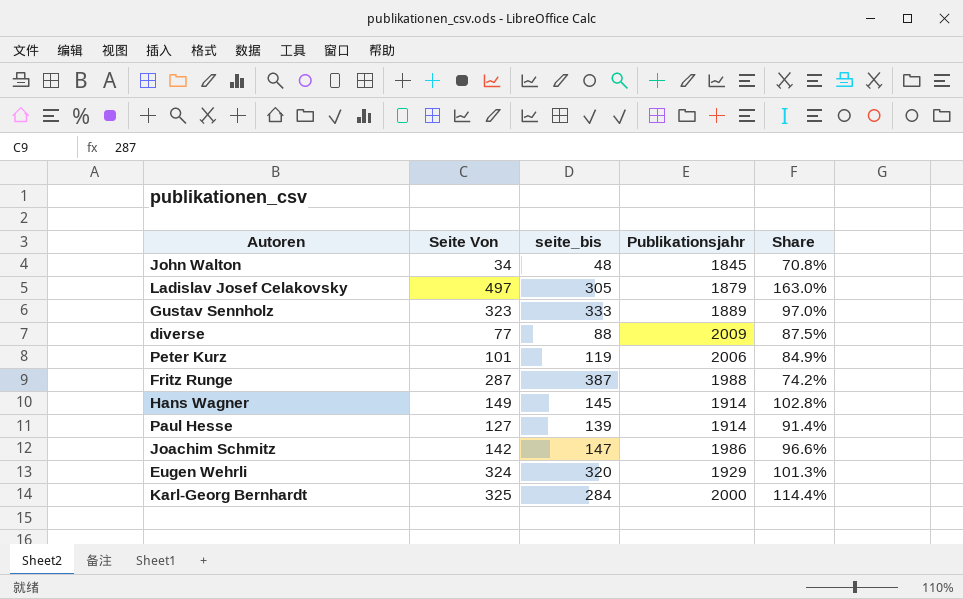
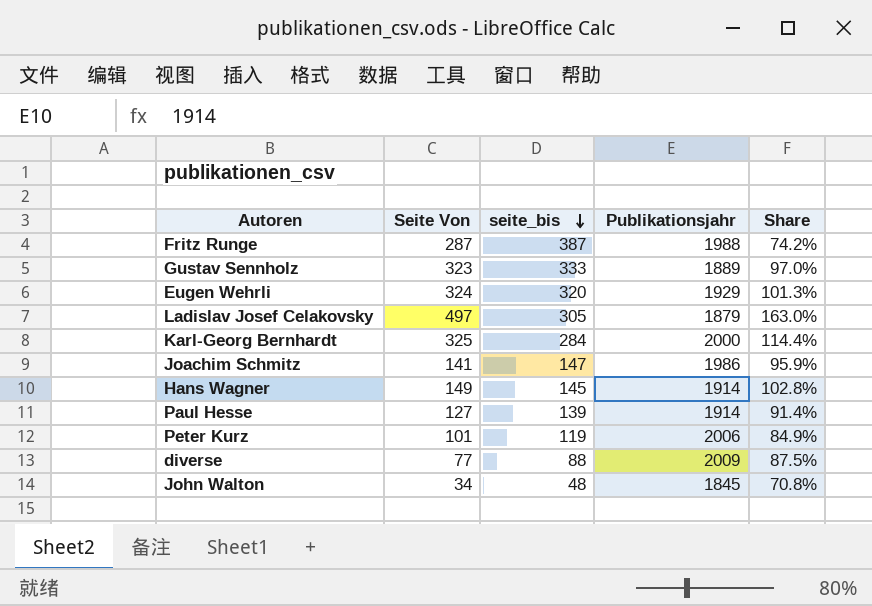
row order: none -> seite_bis descending
Joachim Schmitz | Seite Von: 142 -> 141
Joachim Schmitz | Share: 96.6% -> 95.9%

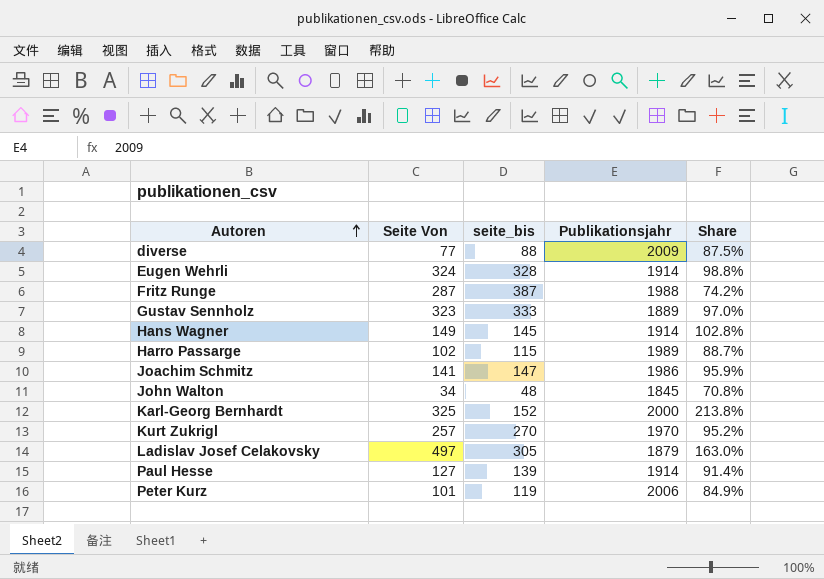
row order: seite_bis descending -> Autoren ascending
Eugen Wehrli | seite_bis: 320 -> 328
Eugen Wehrli | Publikationsjahr: 1929 -> 1914
Eugen Wehrli | Share: 101.3% -> 98.8%
row Harro Passarge: none -> 102 | 115 | 1989 | 88.7%
Karl-Georg Bernhardt | seite_bis: 284 -> 152
Karl-Georg Bernhardt | Share: 114.4% -> 213.8%
row Kurt Zukrigl: none -> 257 | 270 | 1970 | 95.2%

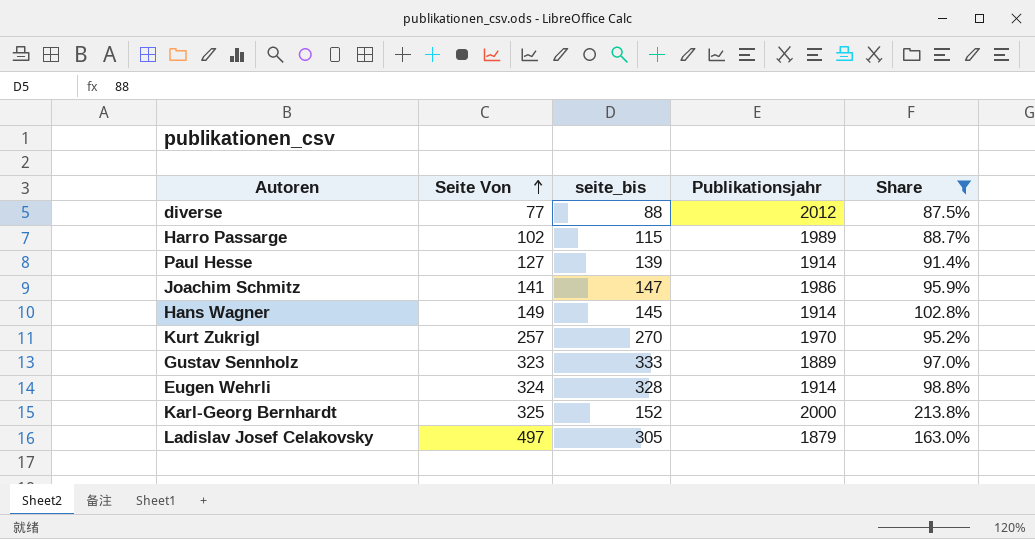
filter: none -> Share >= 87.5%
row order: Autoren ascending -> Seite Von ascending
diverse | Publikationsjahr: 2009 -> 2012

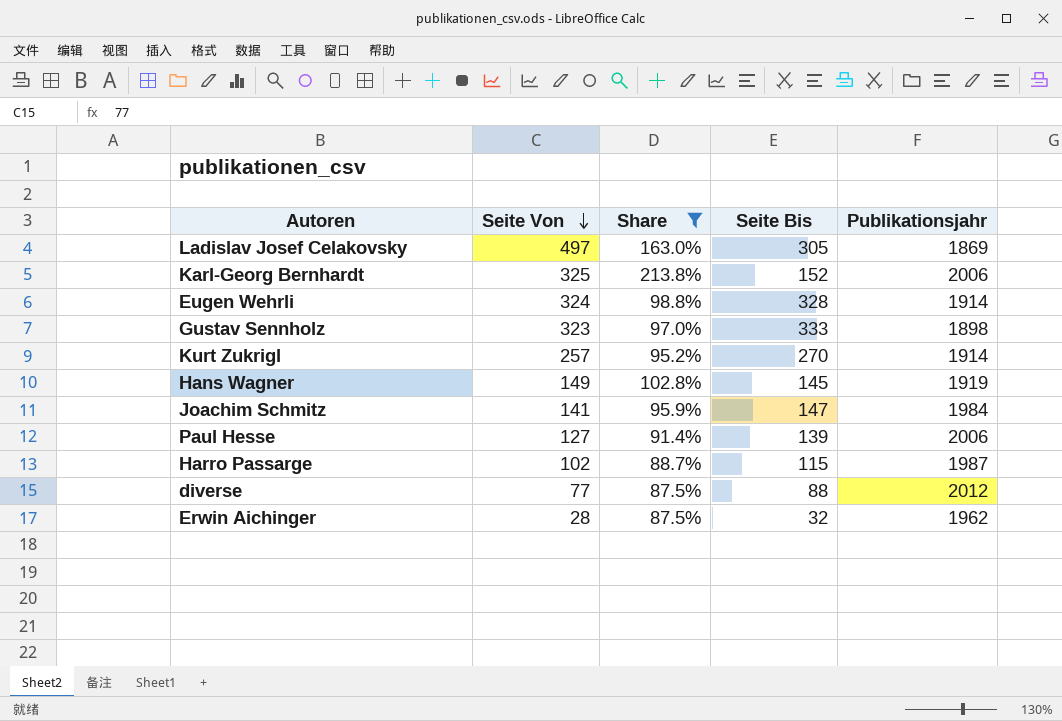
row order: Seite Von ascending -> Seite Von descending
column Share | position: 5 -> 3
column name: seite_bis -> Seite Bis
Ladislav Josef Celakovsky | Publikationsjahr: 1879 -> 1869
Karl-Georg Bernhardt | Publikationsjahr: 2000 -> 2006
Gustav Sennholz | Publikationsjahr: 1889 -> 1898
Kurt Zukrigl | Publikationsjahr: 1970 -> 1914
Hans Wagner | Publikationsjahr: 1914 -> 1919
Joachim Schmitz | Publikationsjahr: 1986 -> 1984
Paul Hesse | Publikationsjahr: 1914 -> 2006
Harro Passarge | Publikationsjahr: 1989 -> 1987
row Erwin Aichinger: none -> 28 | 87.5% | 32 | 1962

